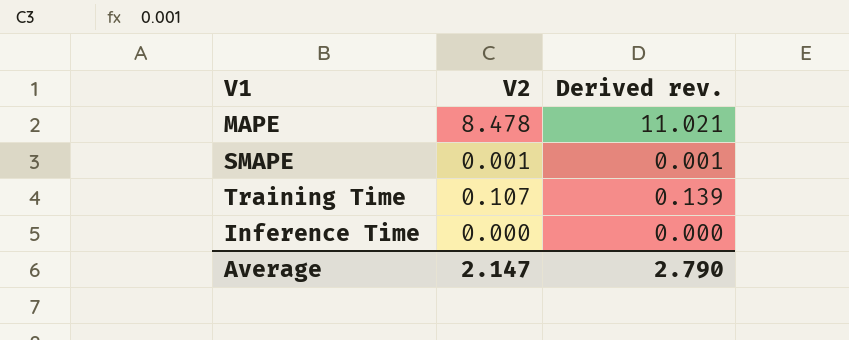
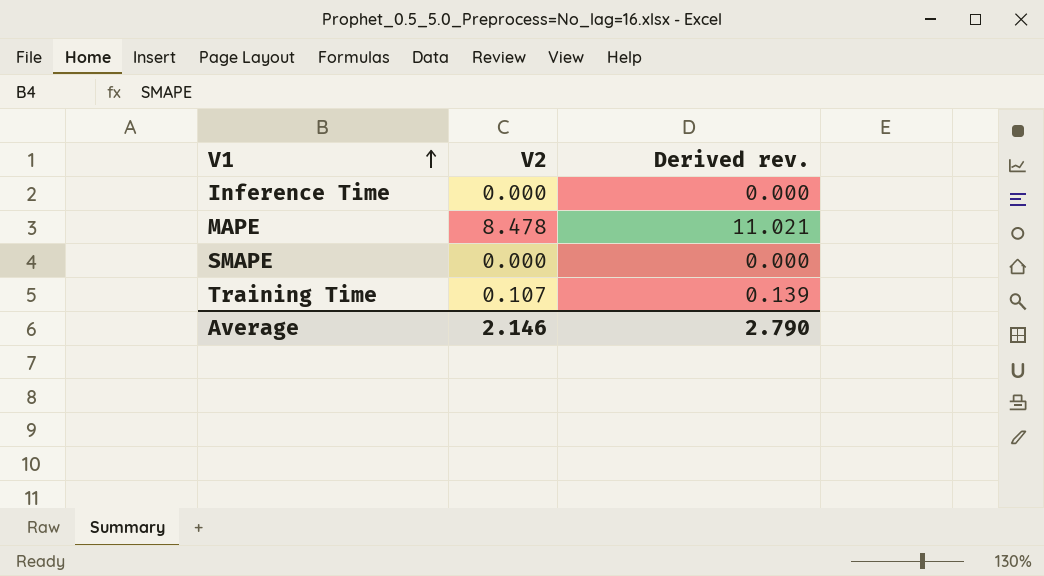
row order: none -> V1 ascending
SMAPE | V2: 0.001 -> 0.000
SMAPE | Derived rev.: 0.001 -> 0.000
Average | V2: 2.147 -> 2.146

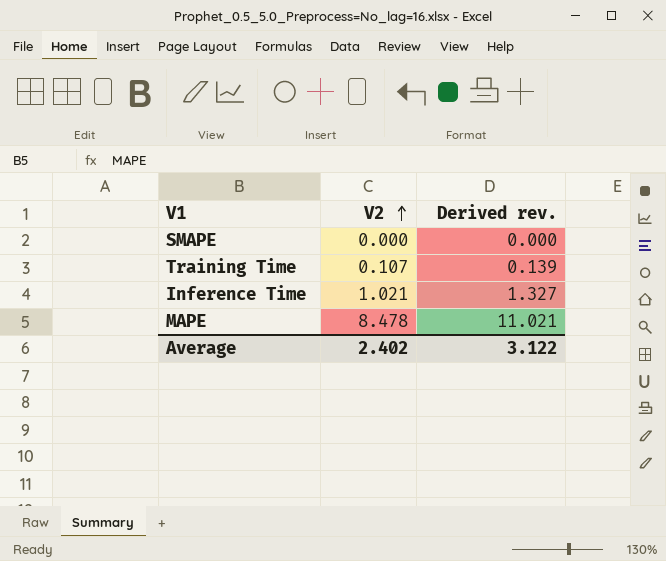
row order: V1 ascending -> V2 ascending
Inference Time | V2: 0.000 -> 1.021
Inference Time | Derived rev.: 0.000 -> 1.327
Average | V2: 2.146 -> 2.402
Average | Derived rev.: 2.790 -> 3.122

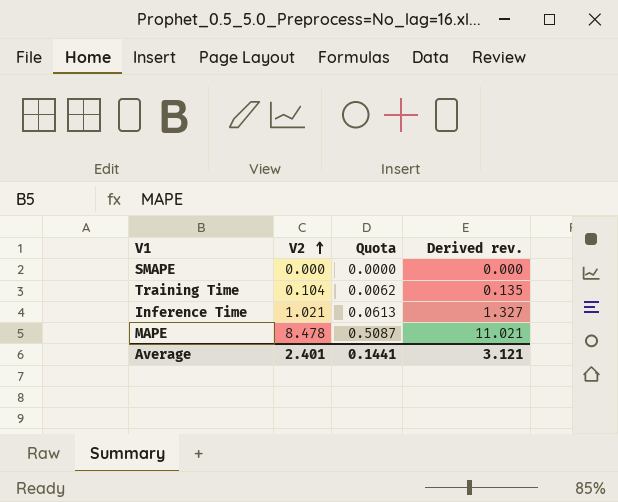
column Quota | formula: none -> [V2] * 0.06
Training Time | V2: 0.107 -> 0.104
Training Time | Derived rev.: 0.139 -> 0.135
Average | V2: 2.402 -> 2.401
Average | Derived rev.: 3.122 -> 3.121

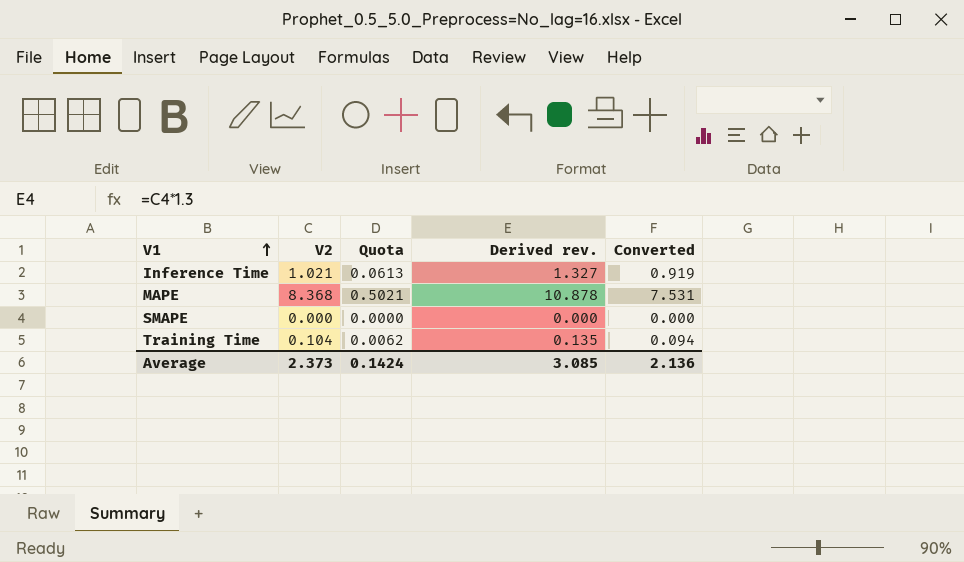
row order: V2 ascending -> V1 ascending
column Converted | formula: none -> [V2] * 0.9
MAPE | V2: 8.478 -> 8.368
MAPE | Quota: 0.5087 -> 0.5021
MAPE | Derived rev.: 11.021 -> 10.878
Average | V2: 2.401 -> 2.373
Average | Quota: 0.1441 -> 0.1424
Average | Derived rev.: 3.121 -> 3.085

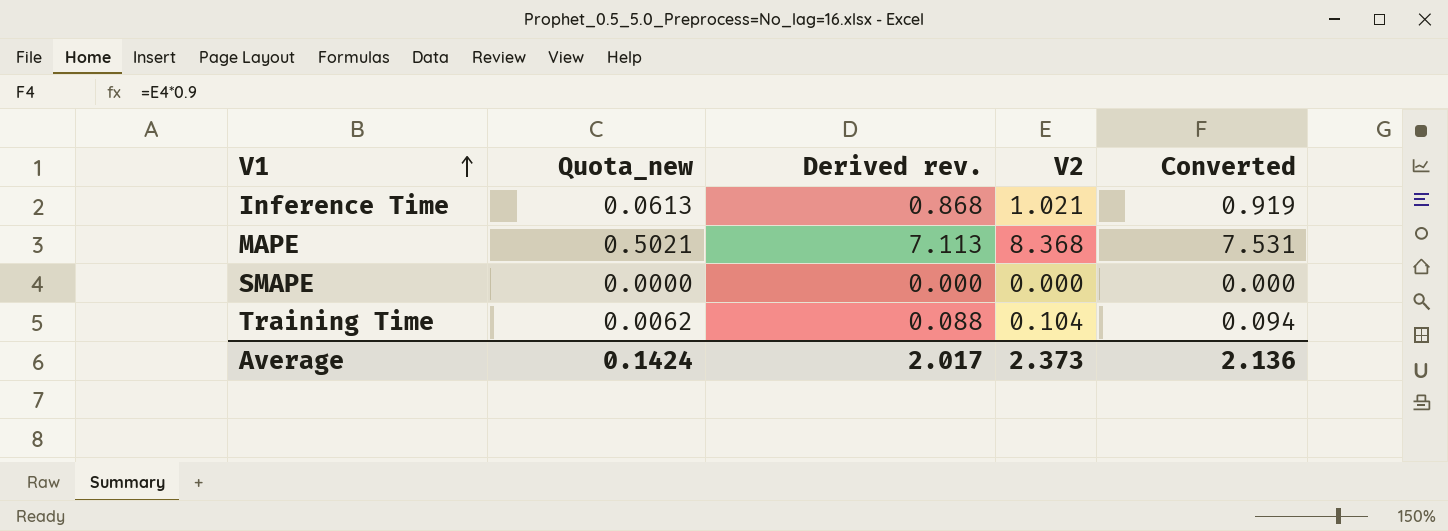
column name: Quota -> Quota_new
column Derived rev. | formula: [V2] * 1.3 -> [V2] * 0.85
column V2 | position: 2 -> 4
Average | Derived rev.: 3.085 -> 2.017

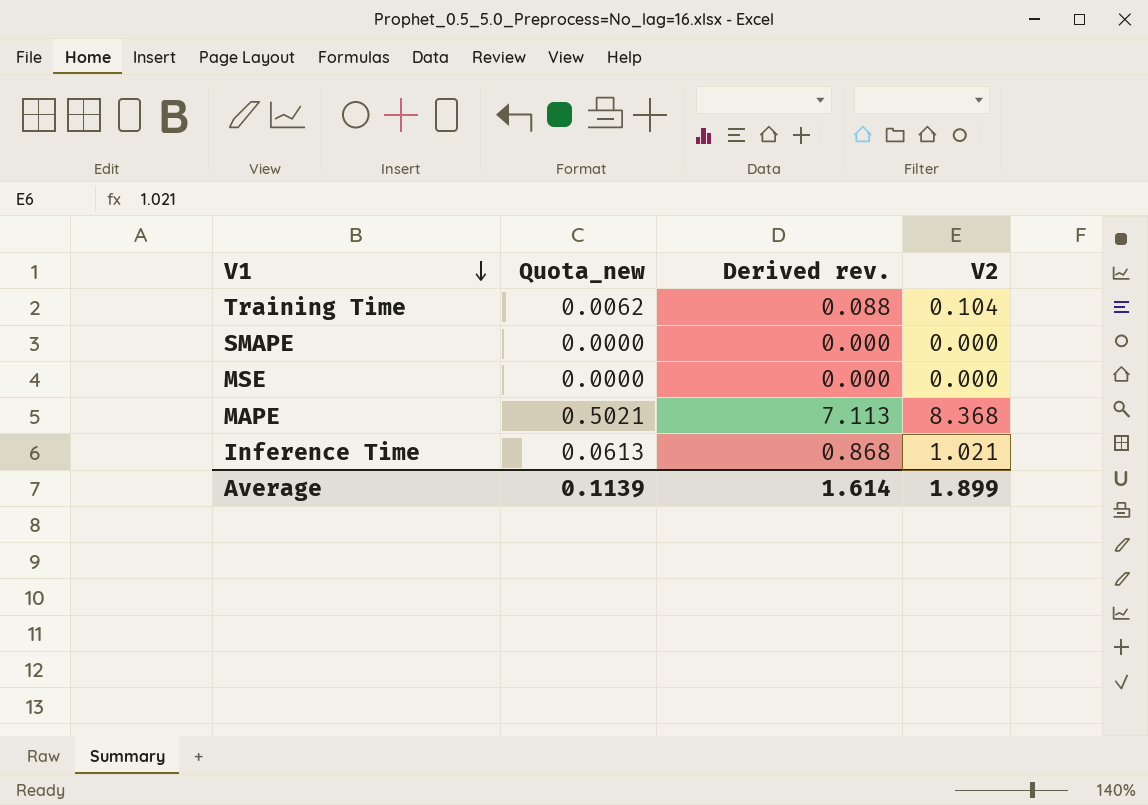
row order: V1 ascending -> V1 descending
column Converted | formula: [V2] * 0.9 -> none
row MSE: none -> 0.0000 | 0.000 | 0.000
Average | Quota_new: 0.1424 -> 0.1139
Average | Derived rev.: 2.017 -> 1.614
Average | V2: 2.373 -> 1.899

